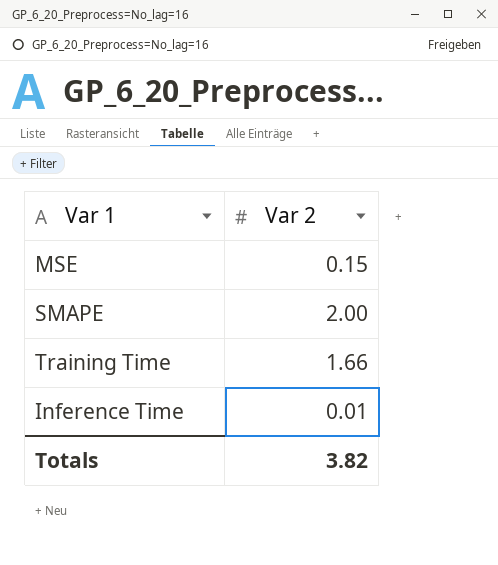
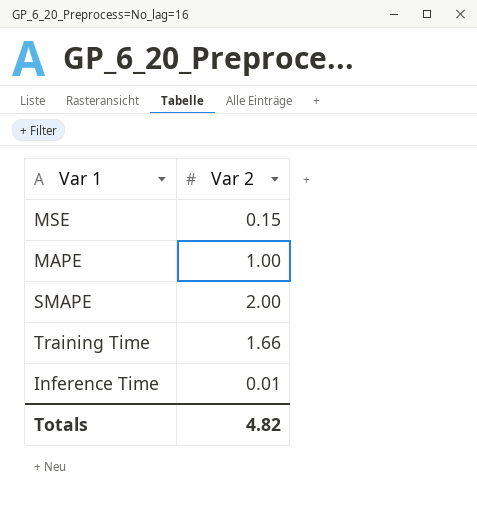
row MAPE: none -> 1.00
Totals | Var 2: 3.82 -> 4.82

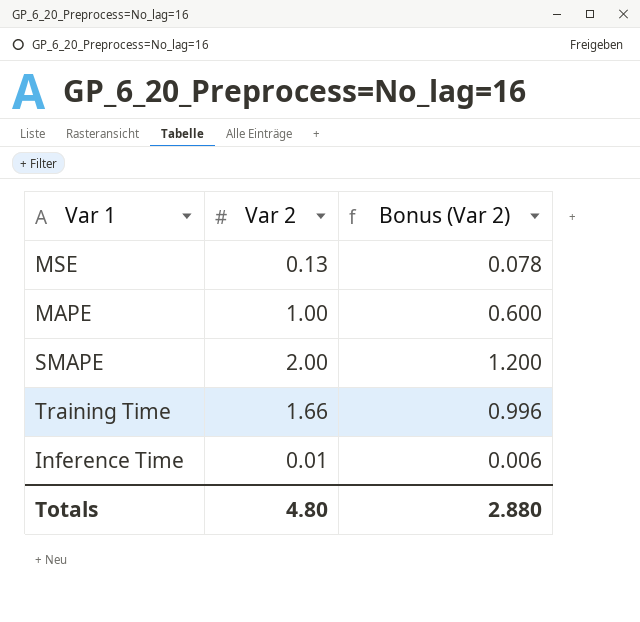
column Bonus (Var 2) | formula: none -> [Var 2] * 0.6
MSE | Var 2: 0.15 -> 0.13
Totals | Var 2: 4.82 -> 4.80

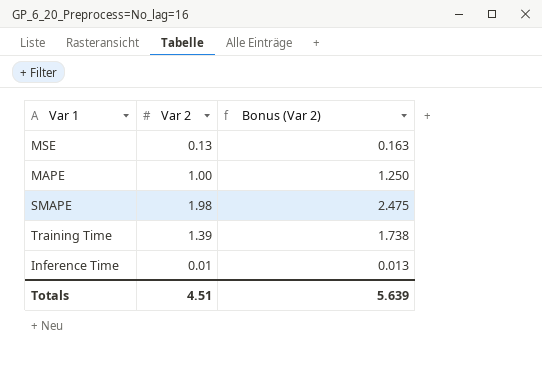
column Bonus (Var 2) | formula: [Var 2] * 0.6 -> [Var 2] * 1.25
SMAPE | Var 2: 2.00 -> 1.98
Training Time | Var 2: 1.66 -> 1.39
Totals | Var 2: 4.80 -> 4.51
Totals | Bonus (Var 2): 2.880 -> 5.639

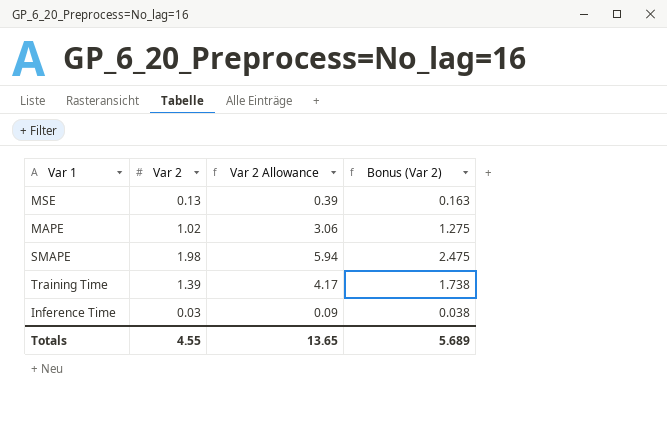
column Var 2 Allowance | formula: none -> [Var 2] * 3
MAPE | Var 2: 1.00 -> 1.02
MAPE | Bonus (Var 2): 1.250 -> 1.275
Inference Time | Var 2: 0.01 -> 0.03
Inference Time | Bonus (Var 2): 0.013 -> 0.038
Totals | Var 2: 4.51 -> 4.55
Totals | Bonus (Var 2): 5.639 -> 5.689

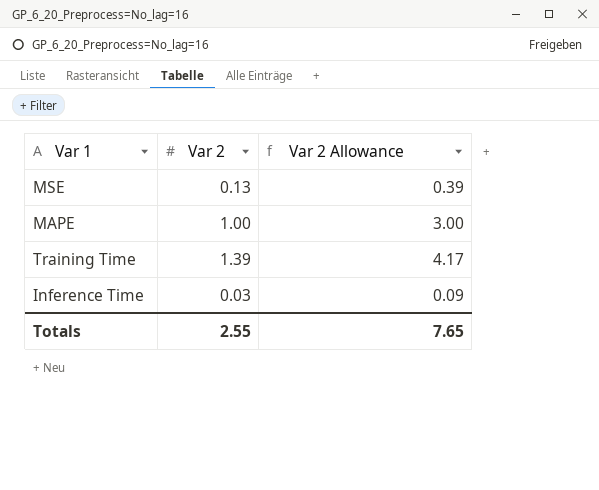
column Bonus (Var 2) | formula: [Var 2] * 1.25 -> none
row SMAPE: 1.98 | 5.94 | 2.475 -> none
MAPE | Var 2: 1.02 -> 1.00
MAPE | Var 2 Allowance: 3.06 -> 3.00
Totals | Var 2: 4.55 -> 2.55
Totals | Var 2 Allowance: 13.65 -> 7.65

